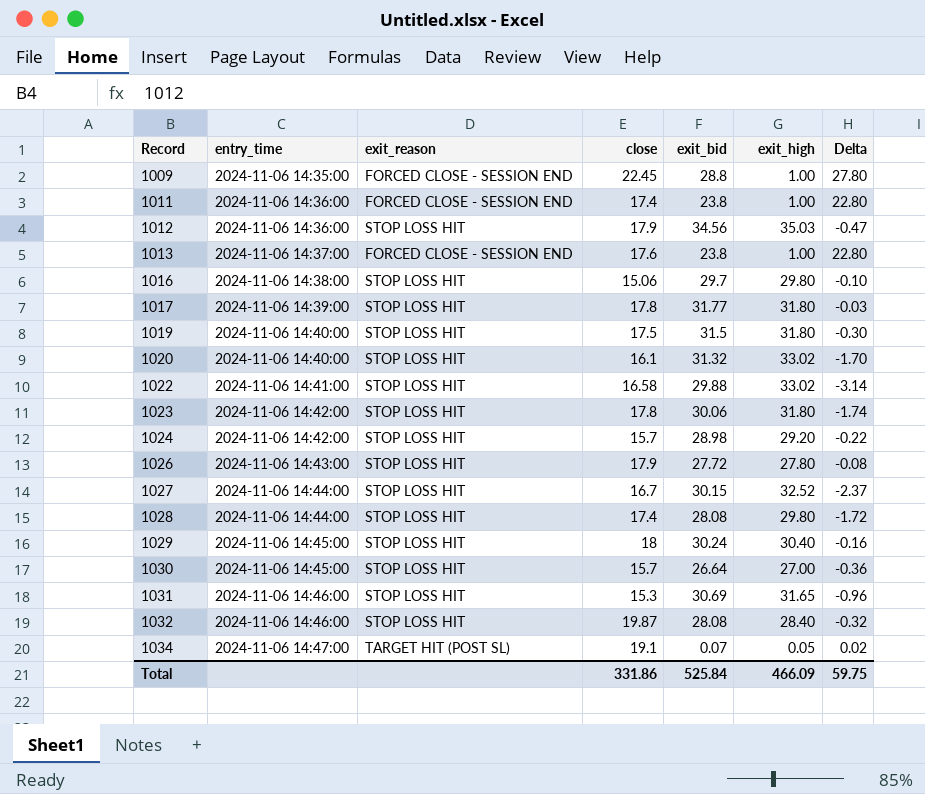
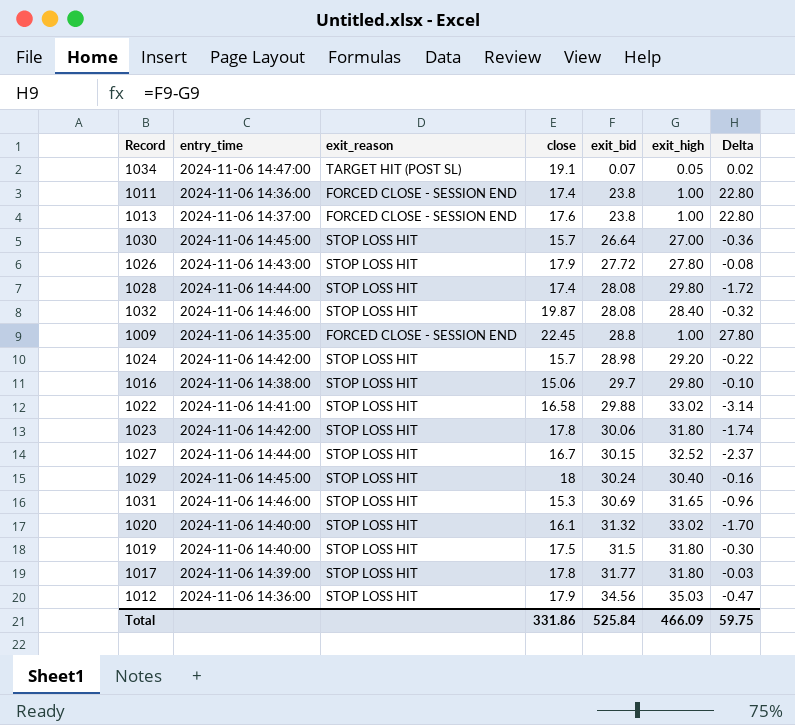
row order: Record ascending -> exit_bid ascending

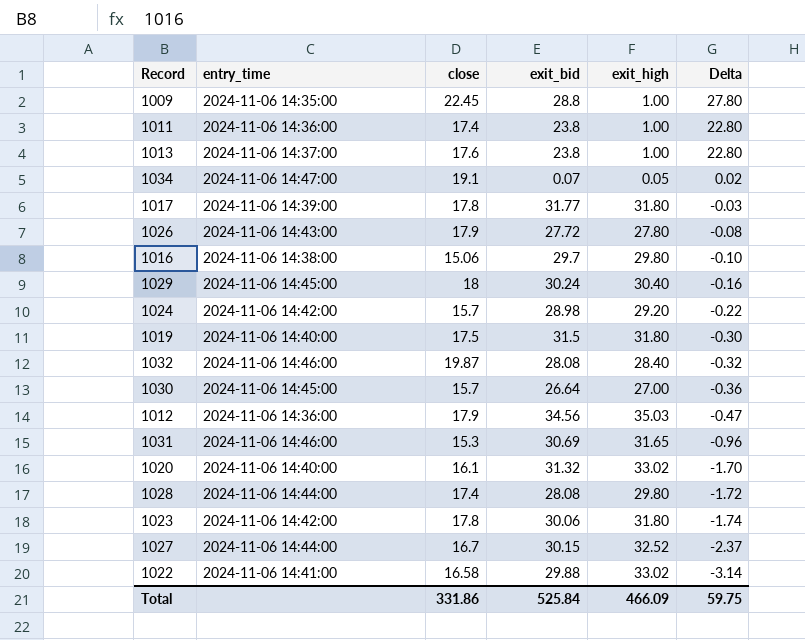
row order: exit_bid ascending -> Delta descending
column exit_reason | position: 3 -> none

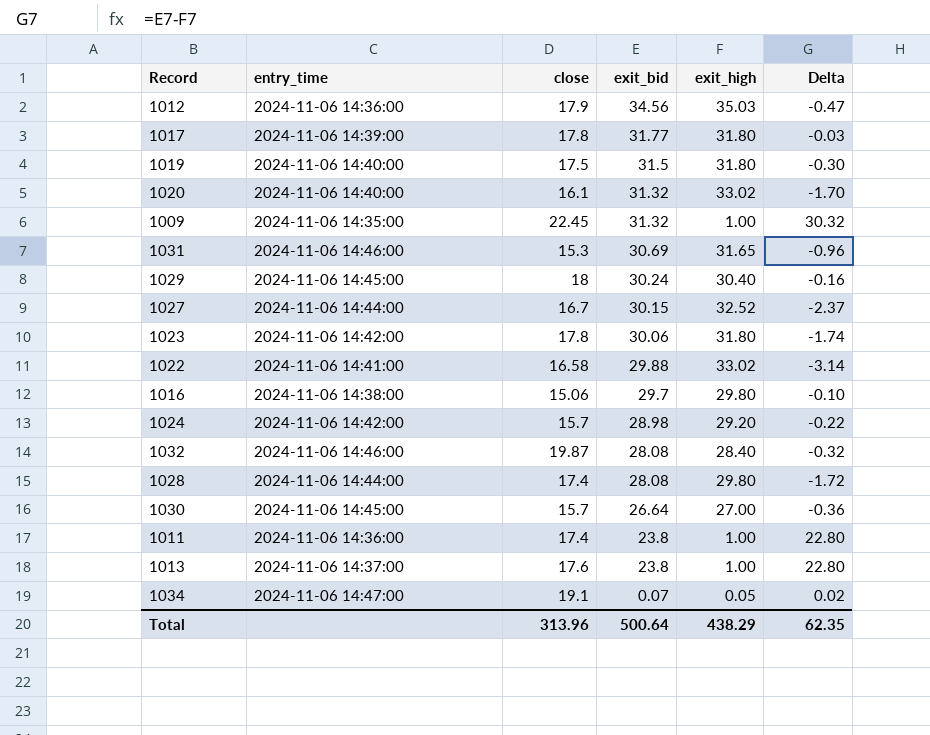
row order: Delta descending -> exit_bid descending
row 1026: 2024-11-06 14:43:00 | 17.9 | 27.72 | 27.80 | -0.08 -> none
1009 | exit_bid: 28.8 -> 31.32
1009 | Delta: 27.80 -> 30.32
Total | close: 331.86 -> 313.96
Total | exit_bid: 525.84 -> 500.64
Total | exit_high: 466.09 -> 438.29
Total | Delta: 59.75 -> 62.35

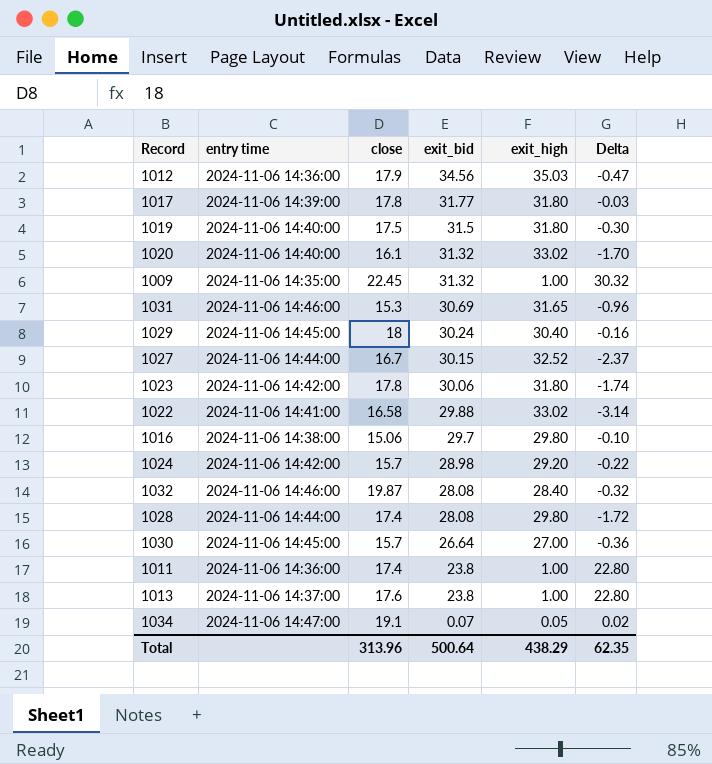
column name: entry_time -> entry time

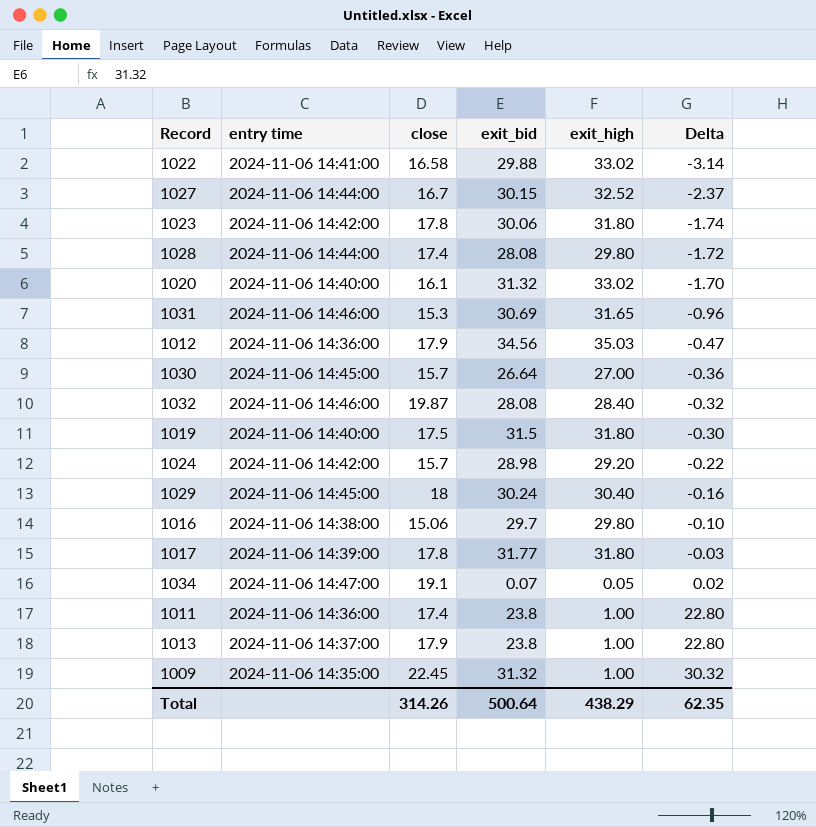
row order: exit_bid descending -> Delta ascending
1013 | close: 17.6 -> 17.9
Total | close: 313.96 -> 314.26

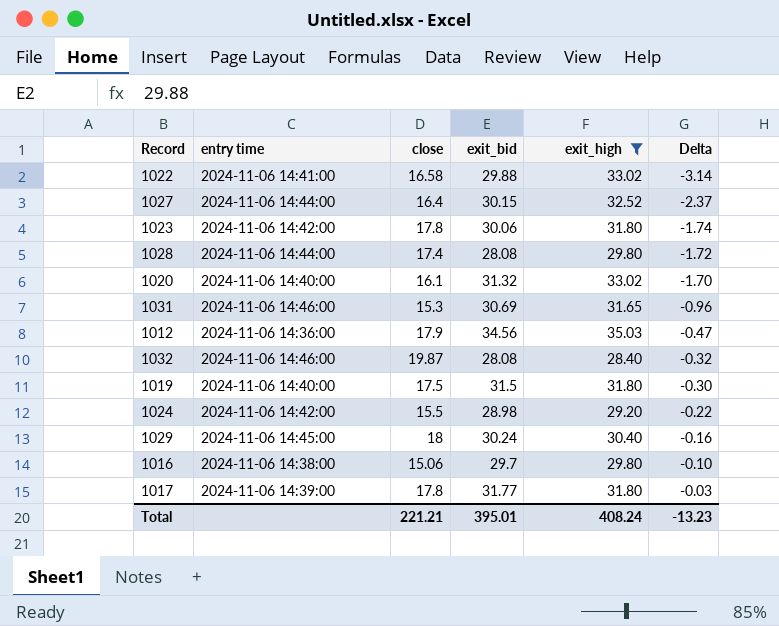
filter: none -> exit_high >= 28.40
1027 | close: 16.7 -> 16.4
1024 | close: 15.7 -> 15.5
Total | close: 314.26 -> 221.21
Total | exit_bid: 500.64 -> 395.01
Total | exit_high: 438.29 -> 408.24
Total | Delta: 62.35 -> -13.23

